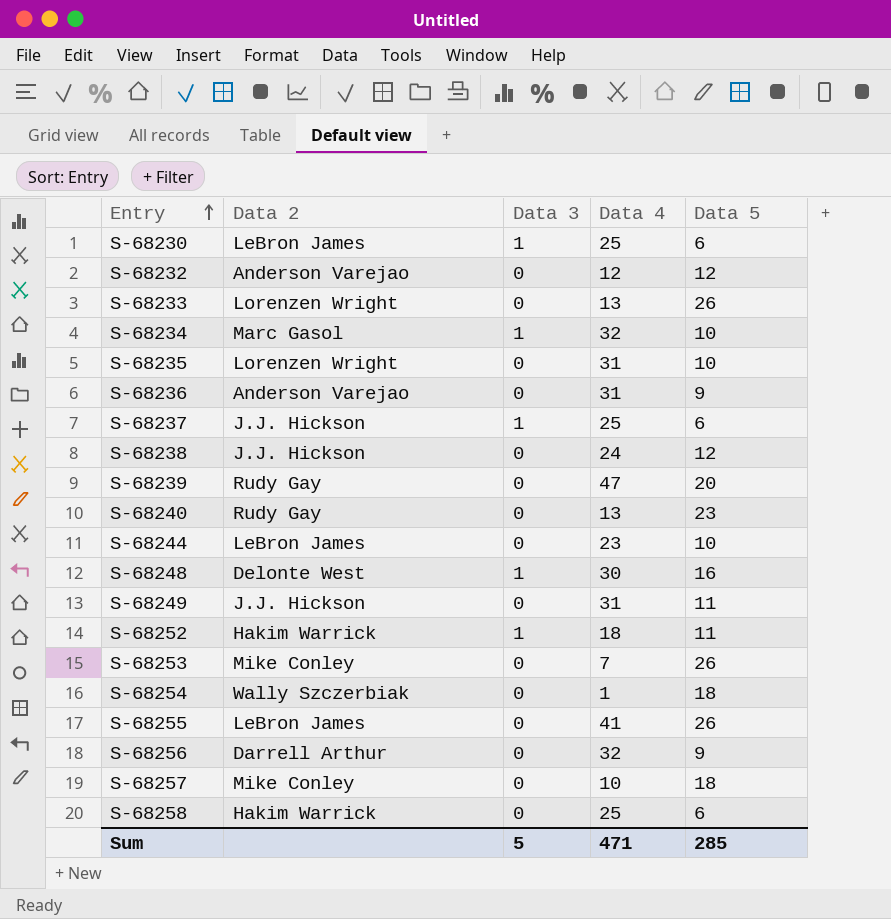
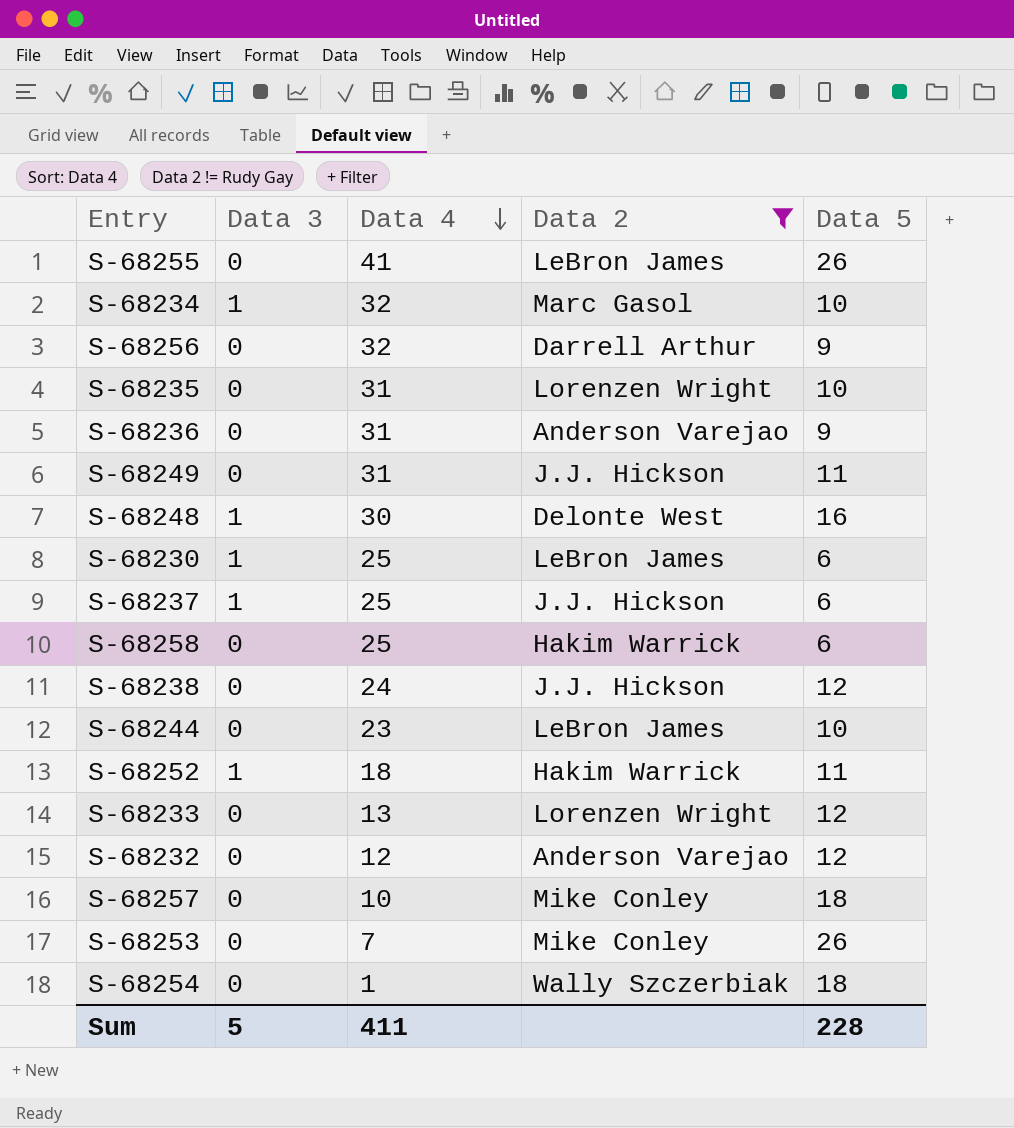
filter: none -> Data 2 != Rudy Gay
row order: Entry ascending -> Data 4 descending
column Data 2 | position: 2 -> 4
S-68233 | Data 5: 26 -> 12
Sum | Data 4: 471 -> 411
Sum | Data 5: 285 -> 228

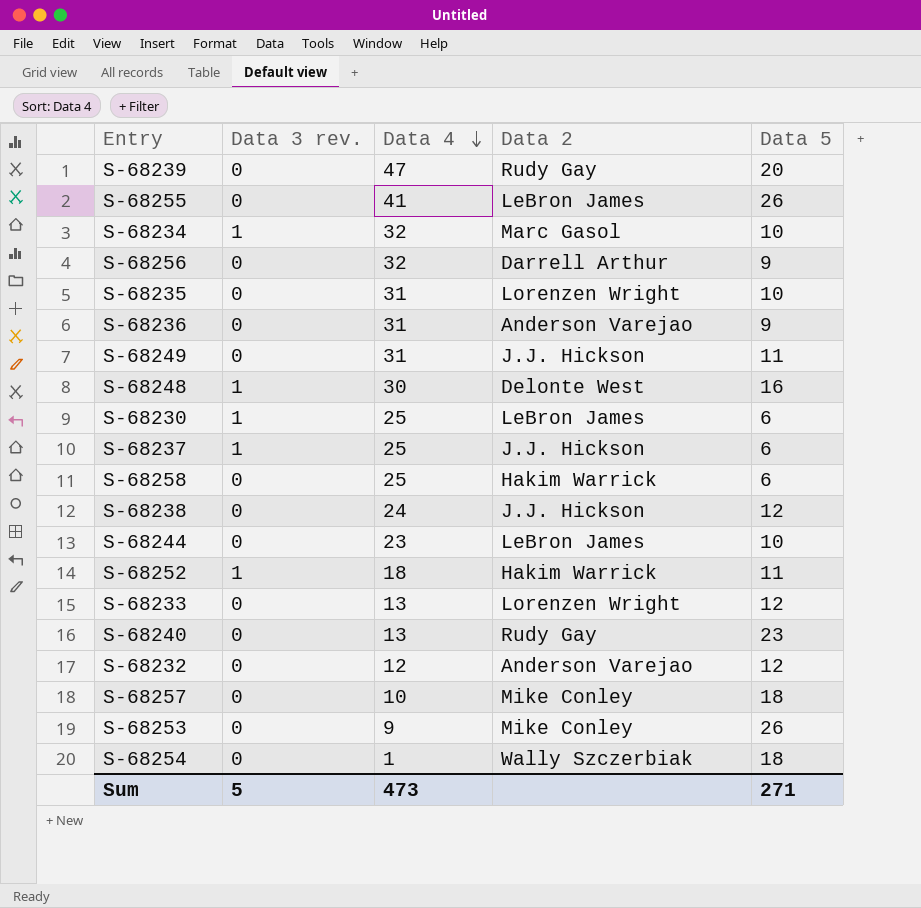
filter: Data 2 != Rudy Gay -> none
column name: Data 3 -> Data 3 rev.
S-68253 | Data 4: 7 -> 9
Sum | Data 4: 411 -> 473
Sum | Data 5: 228 -> 271

